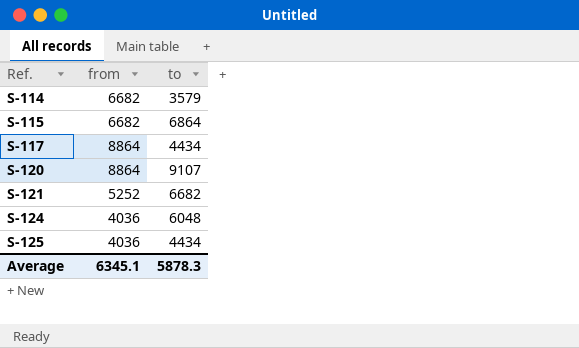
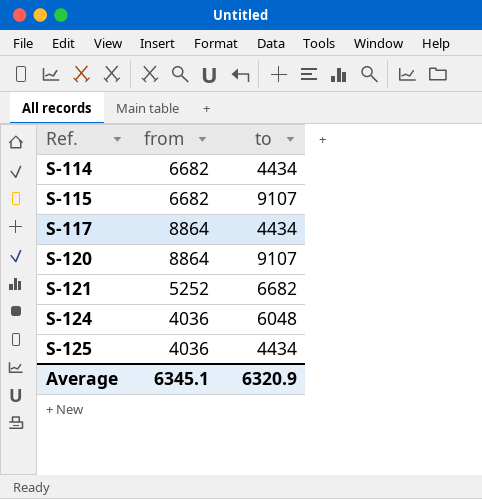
S-114 | to: 3579 -> 4434
S-115 | to: 6864 -> 9107
Average | to: 5878.3 -> 6320.9

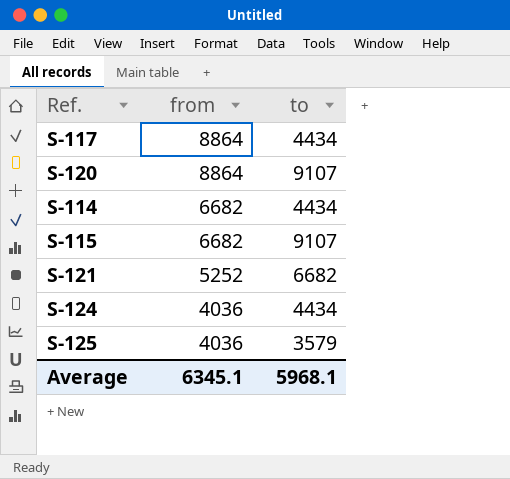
row order: Ref. ascending -> from descending
S-124 | to: 6048 -> 4434
S-125 | to: 4434 -> 3579
Average | to: 6320.9 -> 5968.1

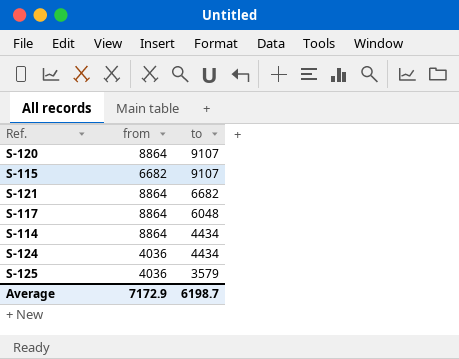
row order: from descending -> to descending
S-121 | from: 5252 -> 8864
S-117 | to: 4434 -> 6048
S-114 | from: 6682 -> 8864
Average | from: 6345.1 -> 7172.9
Average | to: 5968.1 -> 6198.7

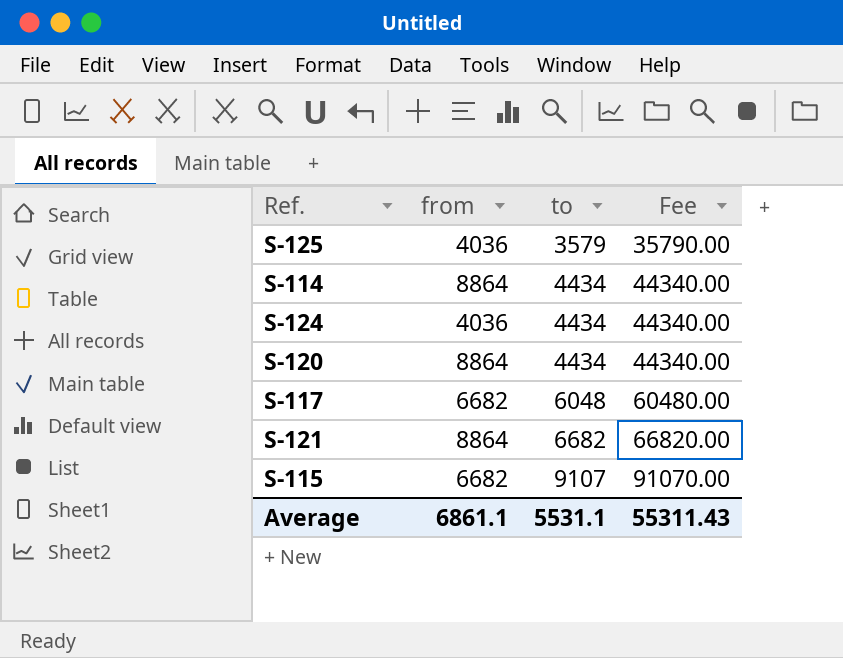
row order: to descending -> to ascending
column Fee | formula: none -> [to] * 10
S-120 | to: 9107 -> 4434
S-117 | from: 8864 -> 6682
Average | from: 7172.9 -> 6861.1
Average | to: 6198.7 -> 5531.1

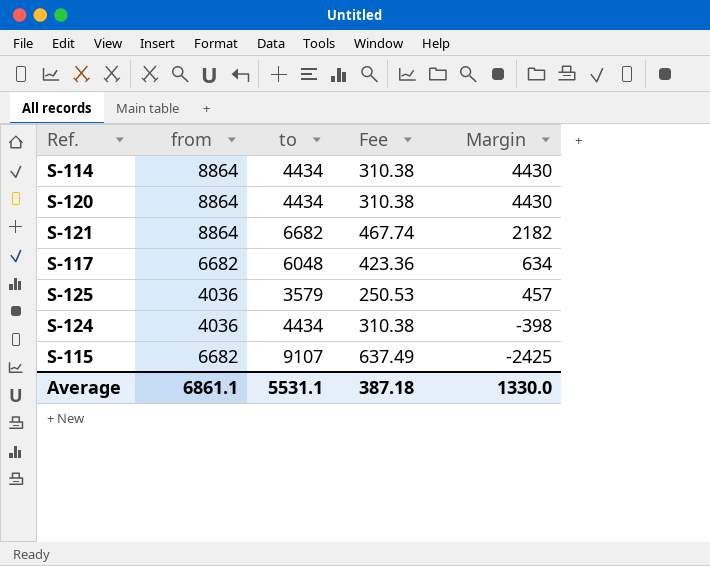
row order: to ascending -> Margin descending
column Fee | formula: [to] * 10 -> [to] * 0.07
column Margin | formula: none -> [from] - [to]
Average | Fee: 55311.43 -> 387.18

